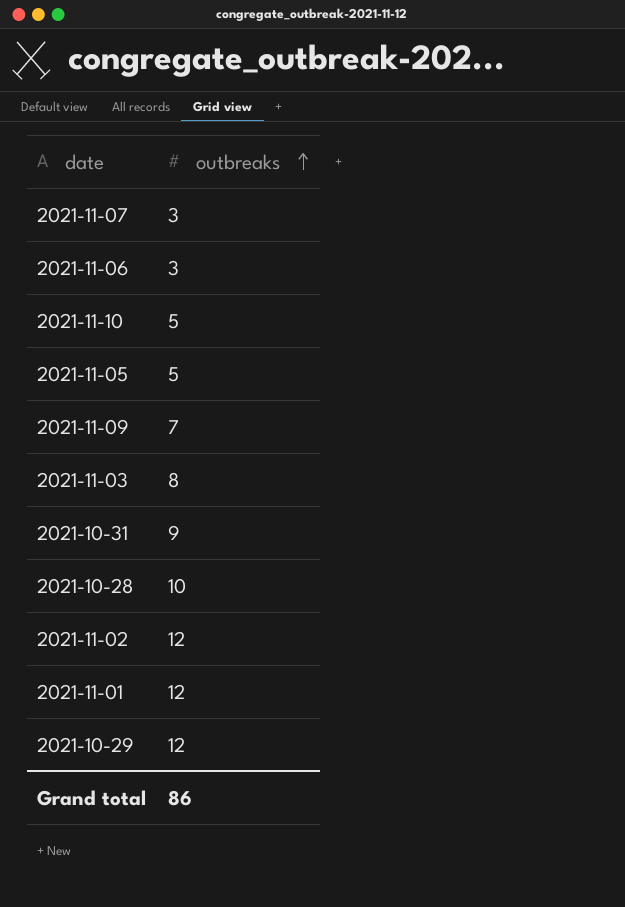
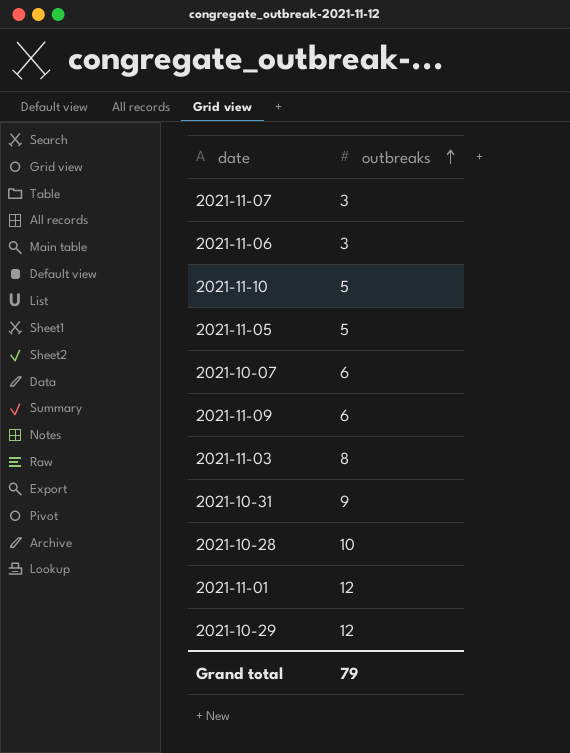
row 2021-11-02: 12 -> none
row 2021-10-07: none -> 6
2021-11-09 | outbreaks: 7 -> 6
Grand total | outbreaks: 86 -> 79

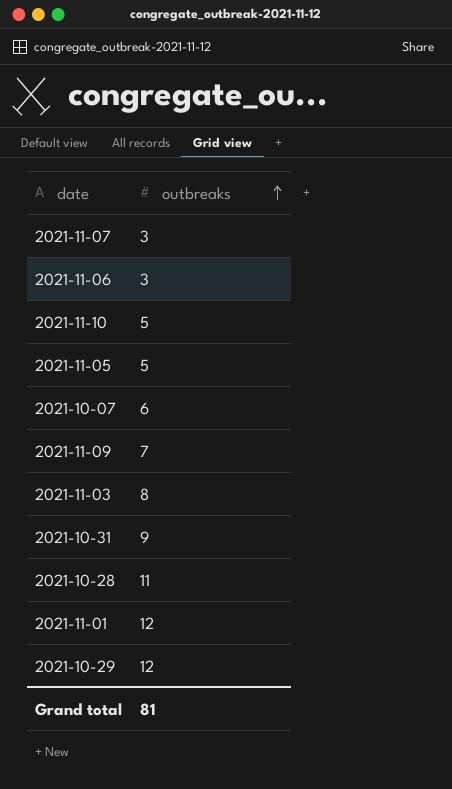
2021-11-09 | outbreaks: 6 -> 7
2021-10-28 | outbreaks: 10 -> 11
Grand total | outbreaks: 79 -> 81

